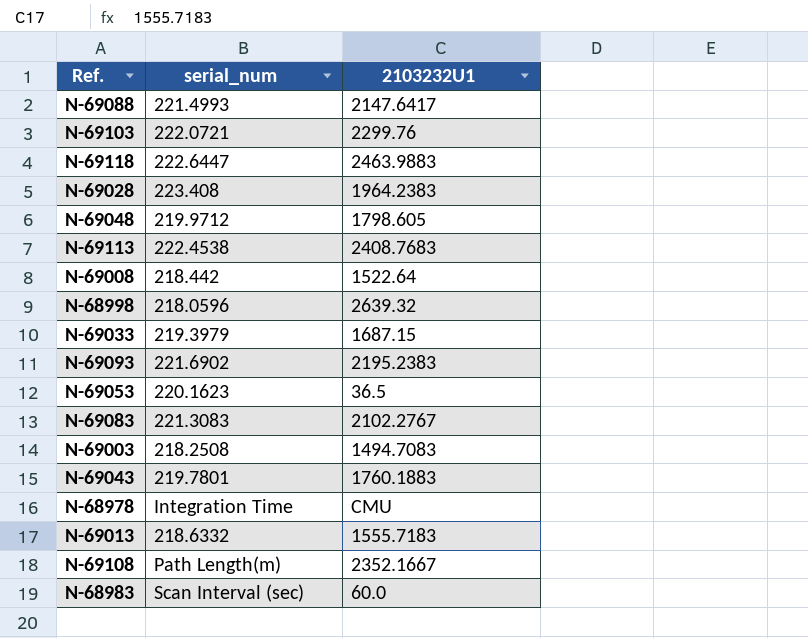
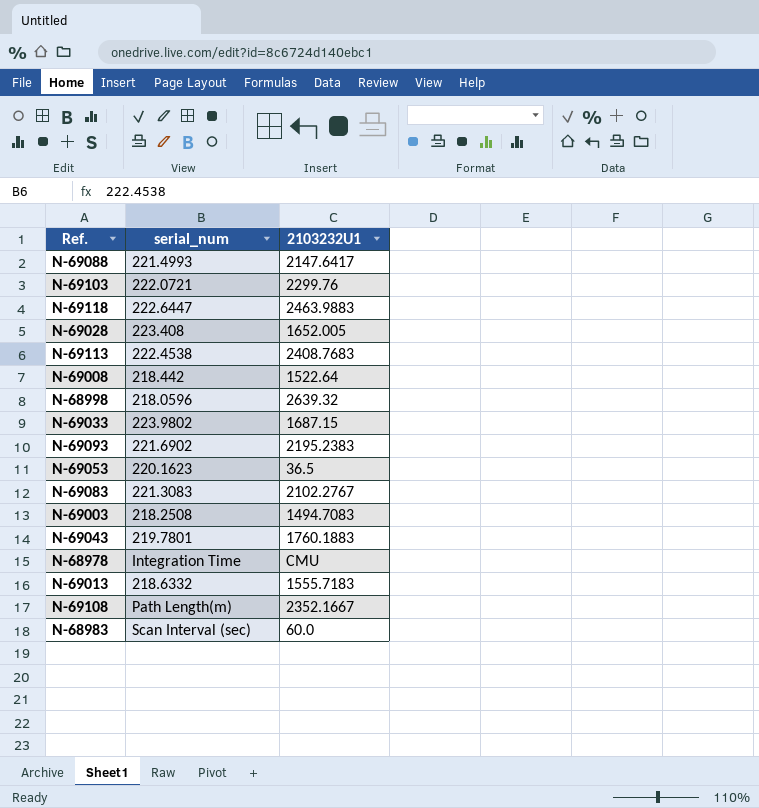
row N-69048: 219.9712 | 1798.605 -> none
N-69028 | 2103232U1: 1964.2383 -> 1652.005
N-69033 | serial_num: 219.3979 -> 223.9802

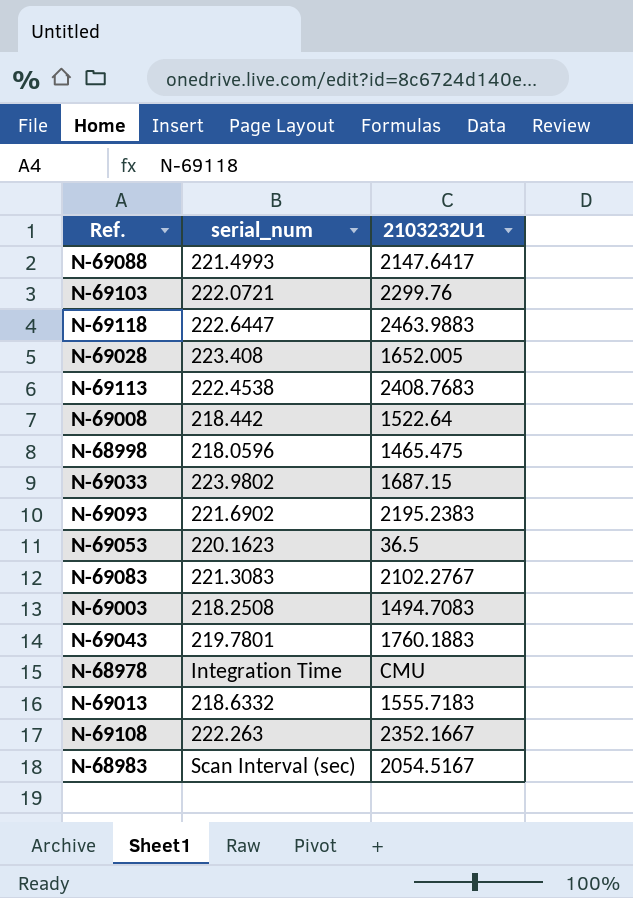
N-68998 | 2103232U1: 2639.32 -> 1465.475
N-69108 | serial_num: Path Length(m) -> 222.263
N-68983 | 2103232U1: 60.0 -> 2054.5167

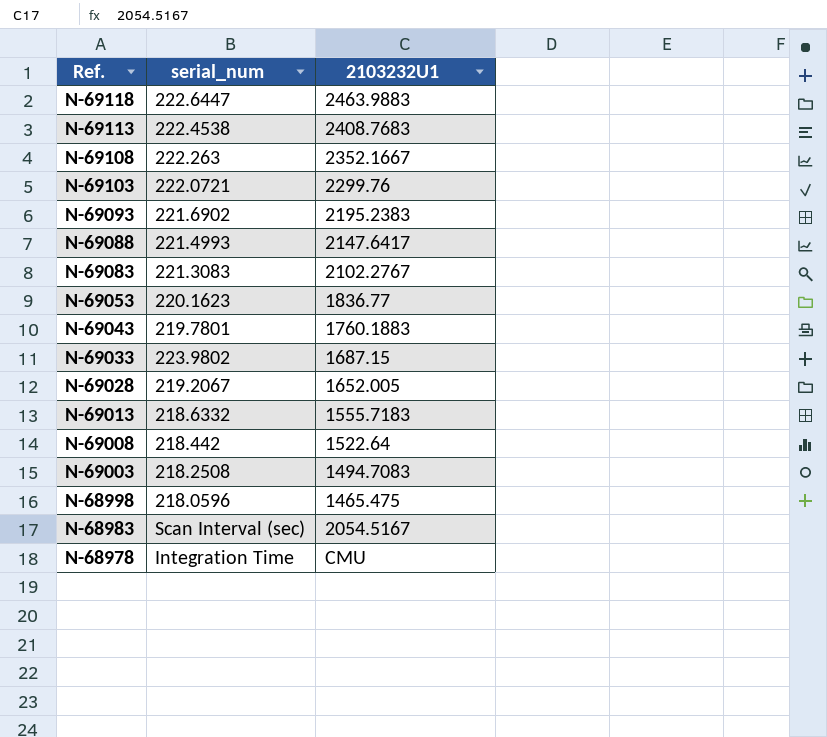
row order: none -> Ref. descending
N-69053 | 2103232U1: 36.5 -> 1836.77
N-69028 | serial_num: 223.408 -> 219.2067

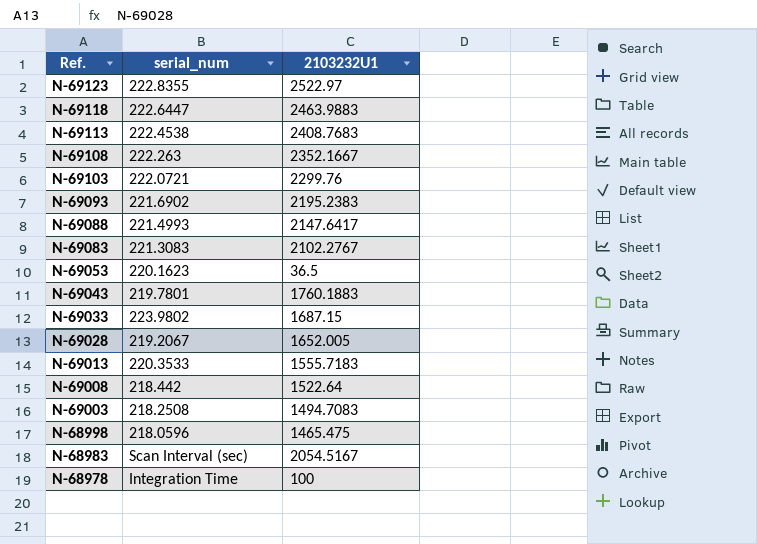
row N-69123: none -> 222.8355 | 2522.97
N-69053 | 2103232U1: 1836.77 -> 36.5
N-69013 | serial_num: 218.6332 -> 220.3533
N-68978 | 2103232U1: CMU -> 100

